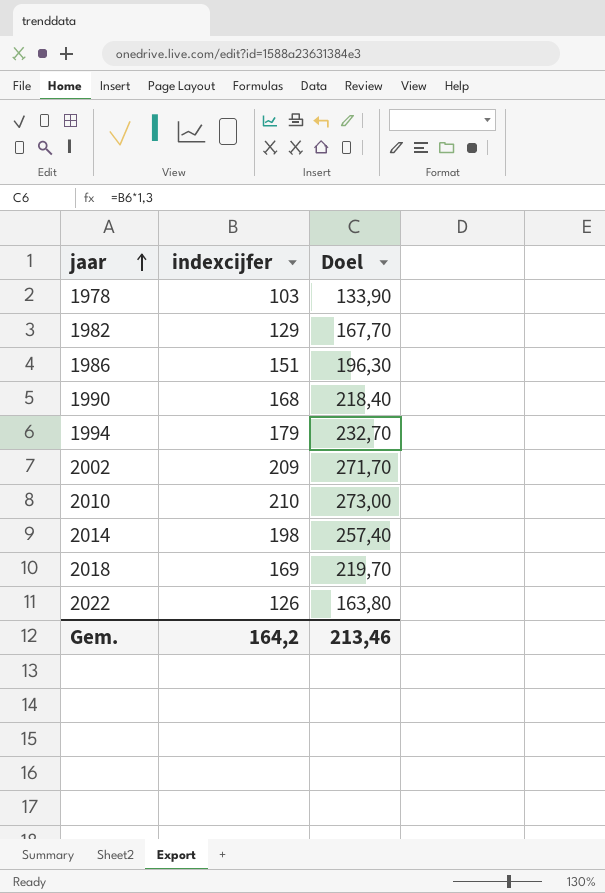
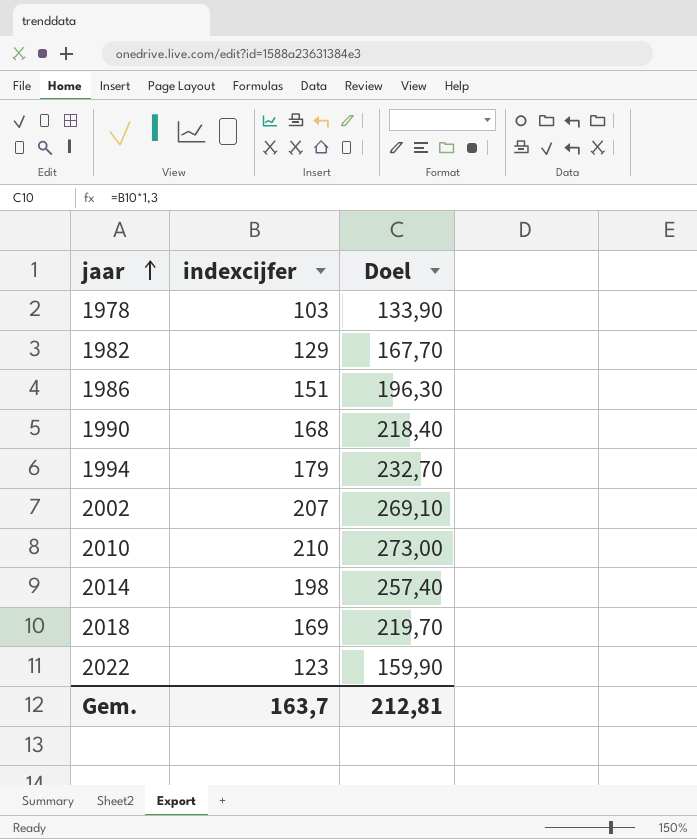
2002 | indexcijfer: 209 -> 207
2002 | Doel: 271,70 -> 269,10
2022 | indexcijfer: 126 -> 123
2022 | Doel: 163,80 -> 159,90
Gem. | indexcijfer: 164,2 -> 163,7
Gem. | Doel: 213,46 -> 212,81

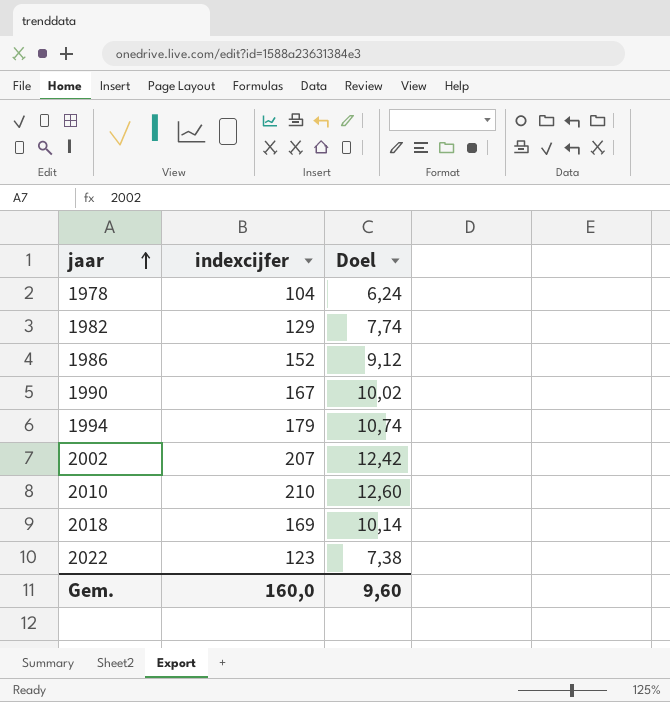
column Doel | formula: [indexcijfer] * 1,3 -> [indexcijfer] * 0,06
row 2014: 198 | 257,40 -> none
1978 | indexcijfer: 103 -> 104
1986 | indexcijfer: 151 -> 152
1990 | indexcijfer: 168 -> 167
Gem. | indexcijfer: 163,7 -> 160,0
Gem. | Doel: 212,81 -> 9,60

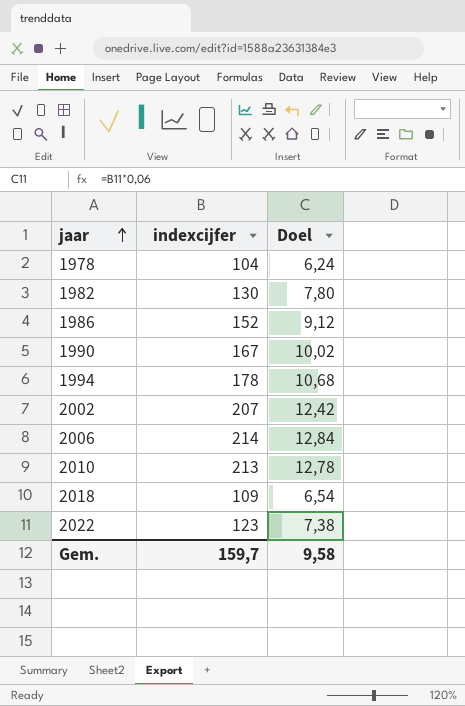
1982 | indexcijfer: 129 -> 130
1982 | Doel: 7,74 -> 7,80
1994 | indexcijfer: 179 -> 178
1994 | Doel: 10,74 -> 10,68
row 2006: none -> 214 | 12,84
2010 | indexcijfer: 210 -> 213
2010 | Doel: 12,60 -> 12,78
2018 | indexcijfer: 169 -> 109
2018 | Doel: 10,14 -> 6,54
Gem. | indexcijfer: 160,0 -> 159,7
Gem. | Doel: 9,60 -> 9,58

